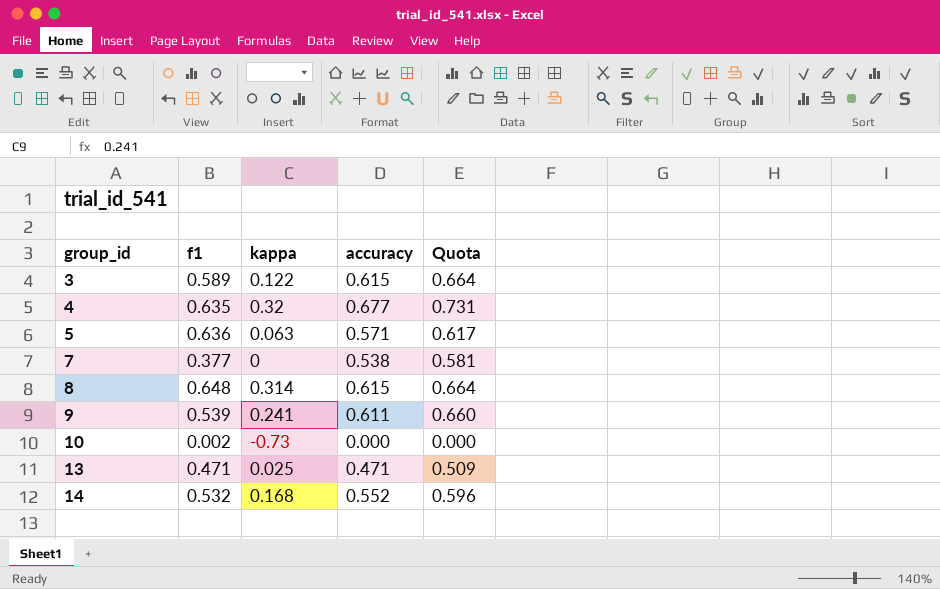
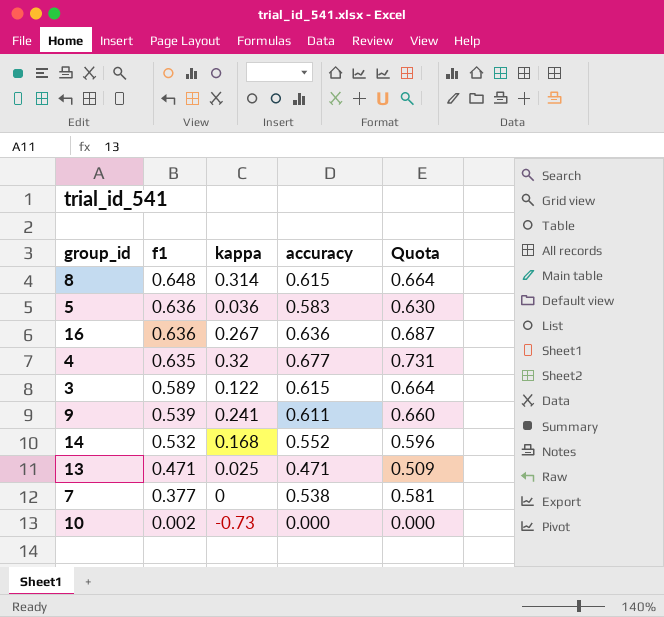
row order: group_id ascending -> f1 descending
5 | kappa: 0.063 -> 0.036
5 | accuracy: 0.571 -> 0.583
5 | Quota: 0.617 -> 0.630
row 16: none -> 0.636 | 0.267 | 0.636 | 0.687

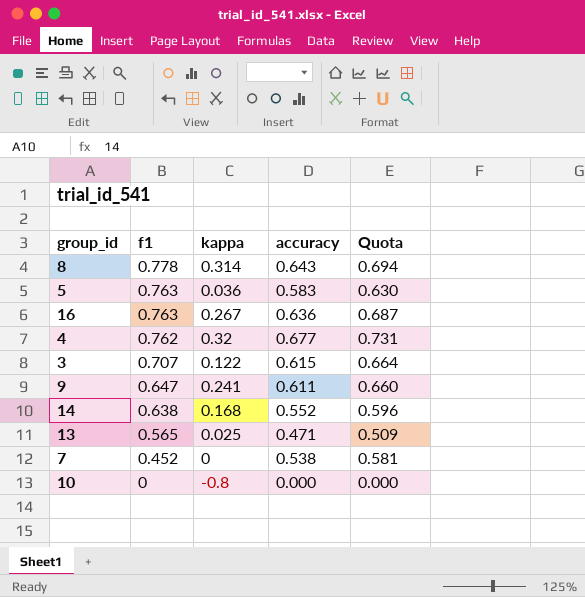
8 | f1: 0.648 -> 0.778
8 | accuracy: 0.615 -> 0.643
8 | Quota: 0.664 -> 0.694
5 | f1: 0.636 -> 0.763
16 | f1: 0.636 -> 0.763
4 | f1: 0.635 -> 0.762
3 | f1: 0.589 -> 0.707
9 | f1: 0.539 -> 0.647
14 | f1: 0.532 -> 0.638
13 | f1: 0.471 -> 0.565
7 | f1: 0.377 -> 0.452
10 | f1: 0.002 -> 0
10 | kappa: -0.73 -> -0.8

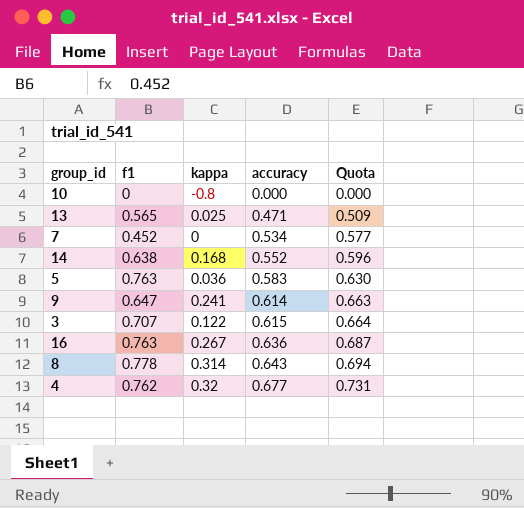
row order: f1 descending -> accuracy ascending
7 | accuracy: 0.538 -> 0.534
7 | Quota: 0.581 -> 0.577
9 | accuracy: 0.611 -> 0.614
9 | Quota: 0.660 -> 0.663

